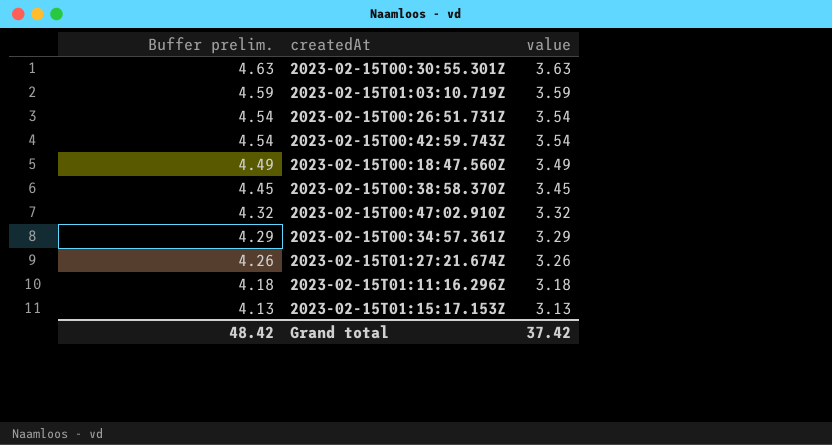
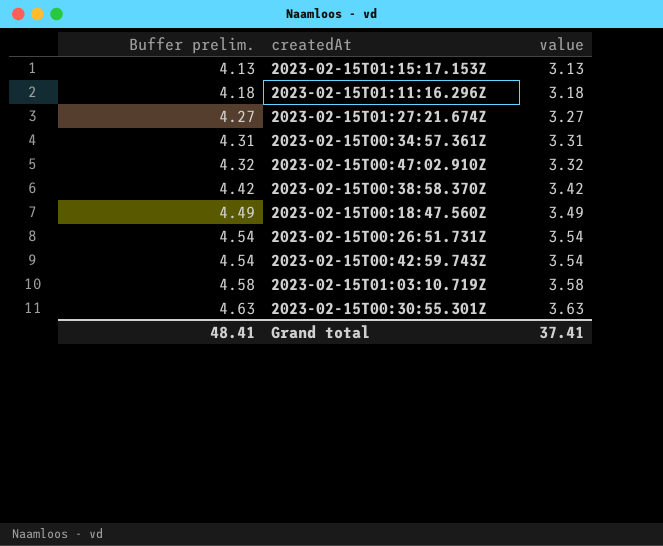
row order: Buffer prelim. descending -> Buffer prelim. ascending
2023-02-15T01:27:21.674Z | Buffer prelim.: 4.26 -> 4.27
2023-02-15T01:27:21.674Z | value: 3.26 -> 3.27
2023-02-15T00:34:57.361Z | Buffer prelim.: 4.29 -> 4.31
2023-02-15T00:34:57.361Z | value: 3.29 -> 3.31
2023-02-15T00:38:58.370Z | Buffer prelim.: 4.45 -> 4.42
2023-02-15T00:38:58.370Z | value: 3.45 -> 3.42
2023-02-15T01:03:10.719Z | Buffer prelim.: 4.59 -> 4.58
2023-02-15T01:03:10.719Z | value: 3.59 -> 3.58
Grand total | Buffer prelim.: 48.42 -> 48.41
Grand total | value: 37.42 -> 37.41

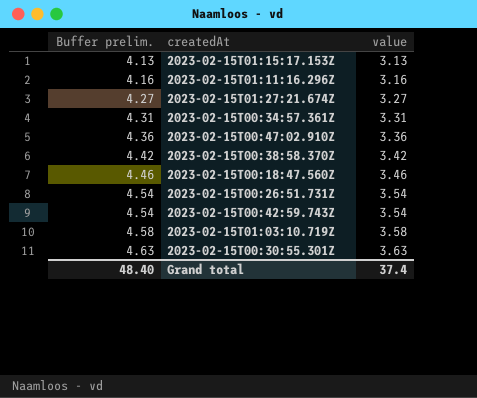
2023-02-15T01:11:16.296Z | Buffer prelim.: 4.18 -> 4.16
2023-02-15T01:11:16.296Z | value: 3.18 -> 3.16
2023-02-15T00:47:02.910Z | Buffer prelim.: 4.32 -> 4.36
2023-02-15T00:47:02.910Z | value: 3.32 -> 3.36
2023-02-15T00:18:47.560Z | Buffer prelim.: 4.49 -> 4.46
2023-02-15T00:18:47.560Z | value: 3.49 -> 3.46
Grand total | Buffer prelim.: 48.41 -> 48.40
Grand total | value: 37.41 -> 37.4

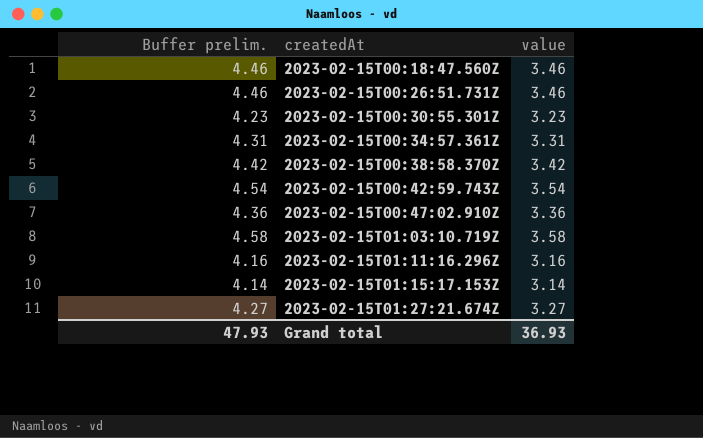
row order: Buffer prelim. ascending -> createdAt ascending
2023-02-15T00:26:51.731Z | Buffer prelim.: 4.54 -> 4.46
2023-02-15T00:26:51.731Z | value: 3.54 -> 3.46
2023-02-15T00:30:55.301Z | Buffer prelim.: 4.63 -> 4.23
2023-02-15T00:30:55.301Z | value: 3.63 -> 3.23
2023-02-15T01:15:17.153Z | Buffer prelim.: 4.13 -> 4.14
2023-02-15T01:15:17.153Z | value: 3.13 -> 3.14
Grand total | Buffer prelim.: 48.40 -> 47.93
Grand total | value: 37.4 -> 36.93

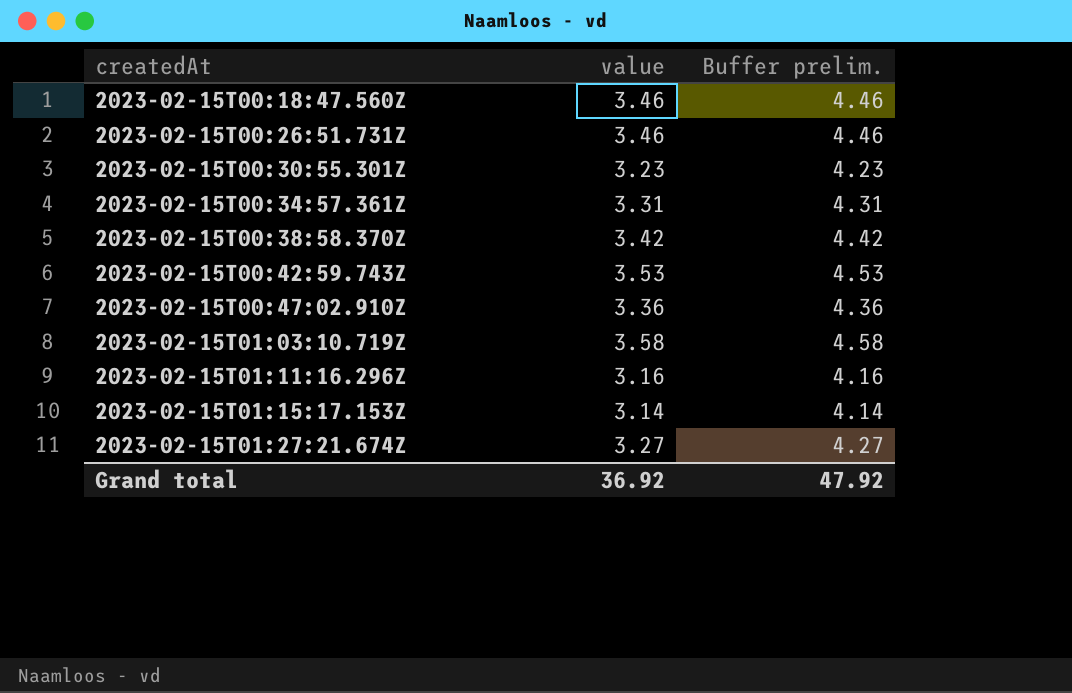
column Buffer prelim. | position: 1 -> 3
2023-02-15T00:42:59.743Z | value: 3.54 -> 3.53
2023-02-15T00:42:59.743Z | Buffer prelim.: 4.54 -> 4.53
Grand total | value: 36.93 -> 36.92
Grand total | Buffer prelim.: 47.93 -> 47.92

